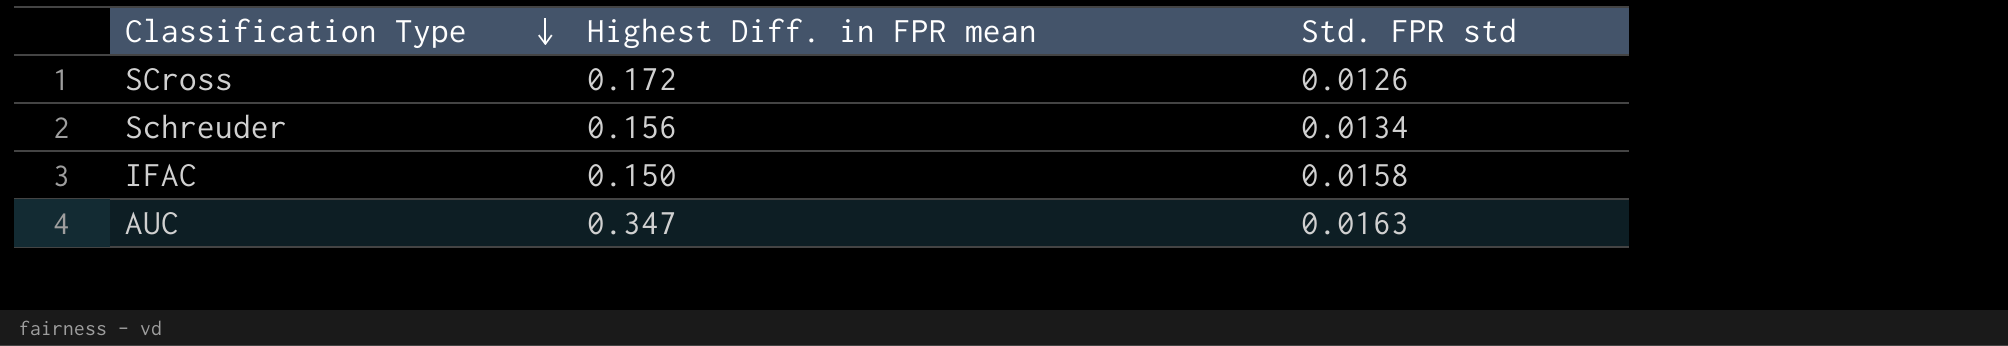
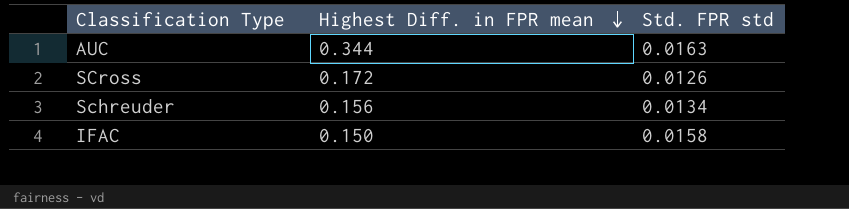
row order: Classification Type descending -> Highest Diff. in FPR mean descending
AUC | Highest Diff. in FPR mean: 0.347 -> 0.344

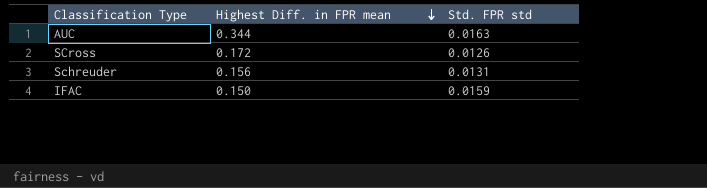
Schreuder | Std. FPR std: 0.0134 -> 0.0131
IFAC | Std. FPR std: 0.0158 -> 0.0159

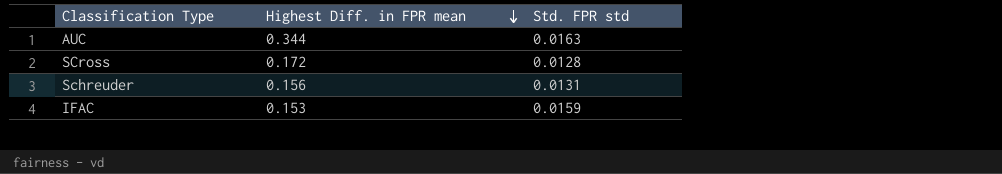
SCross | Std. FPR std: 0.0126 -> 0.0128
IFAC | Highest Diff. in FPR mean: 0.150 -> 0.153

